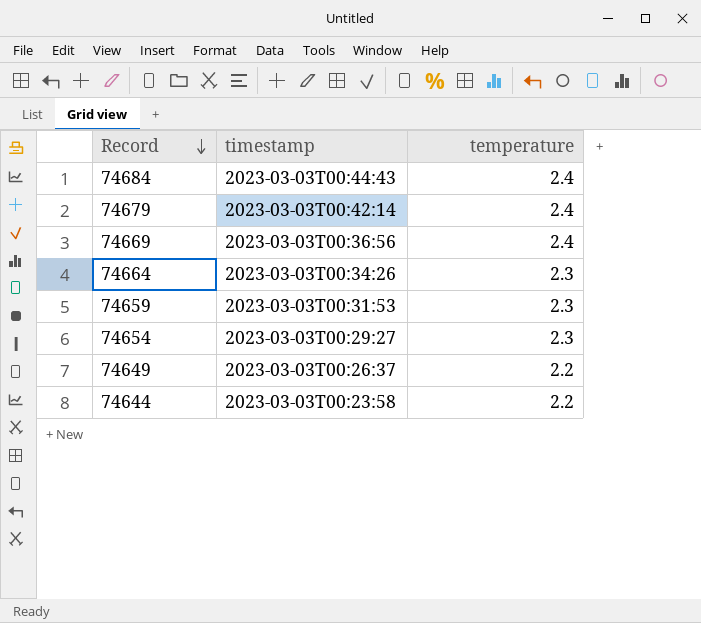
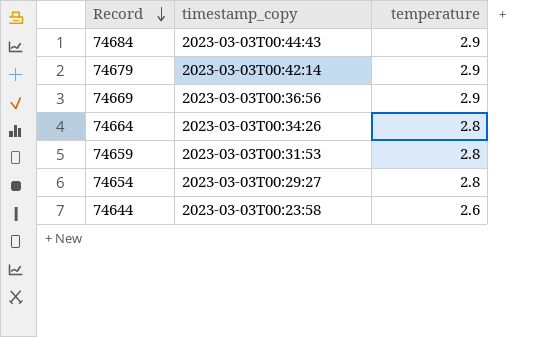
column name: timestamp -> timestamp_copy
row 74649: 2023-03-03T00:26:37 | 2.2 -> none
74684 | temperature: 2.4 -> 2.9
74679 | temperature: 2.4 -> 2.9
74669 | temperature: 2.4 -> 2.9
74664 | temperature: 2.3 -> 2.8
74659 | temperature: 2.3 -> 2.8
74654 | temperature: 2.3 -> 2.8
74644 | temperature: 2.2 -> 2.6

